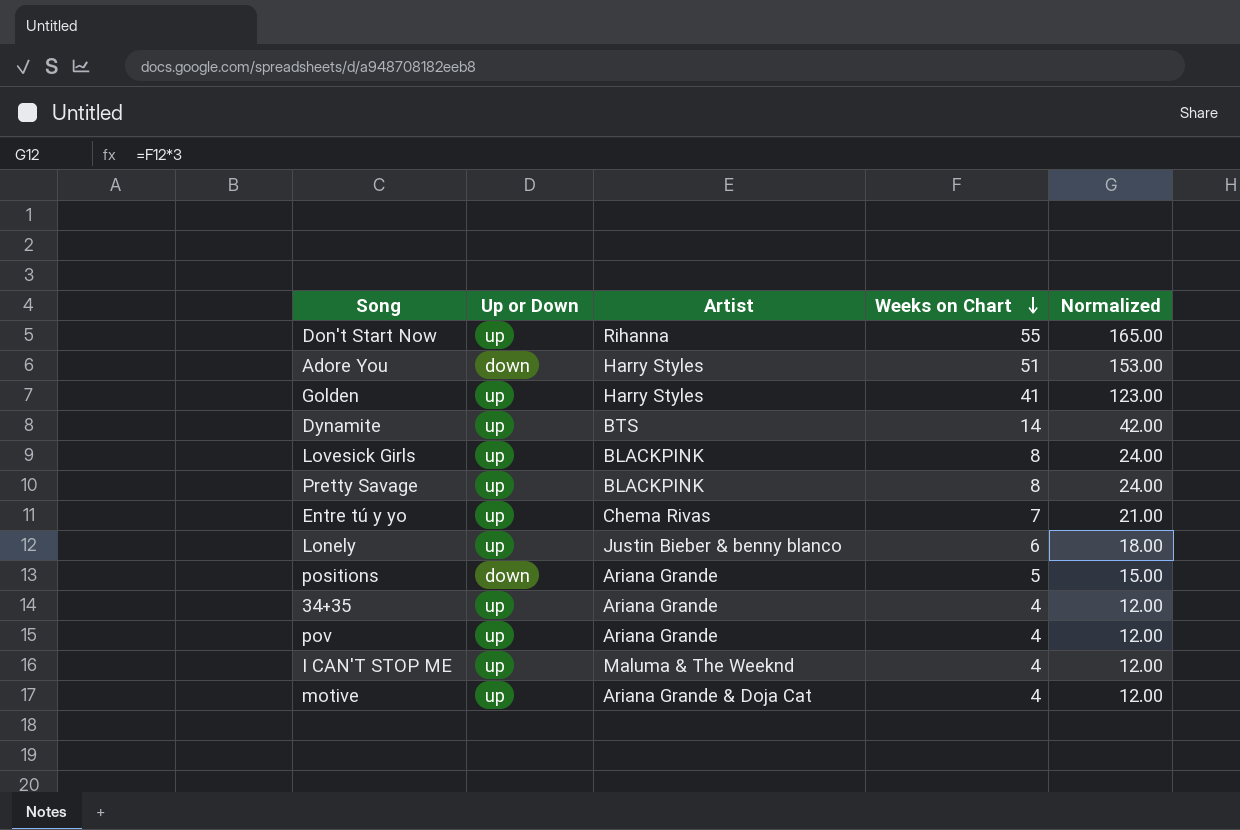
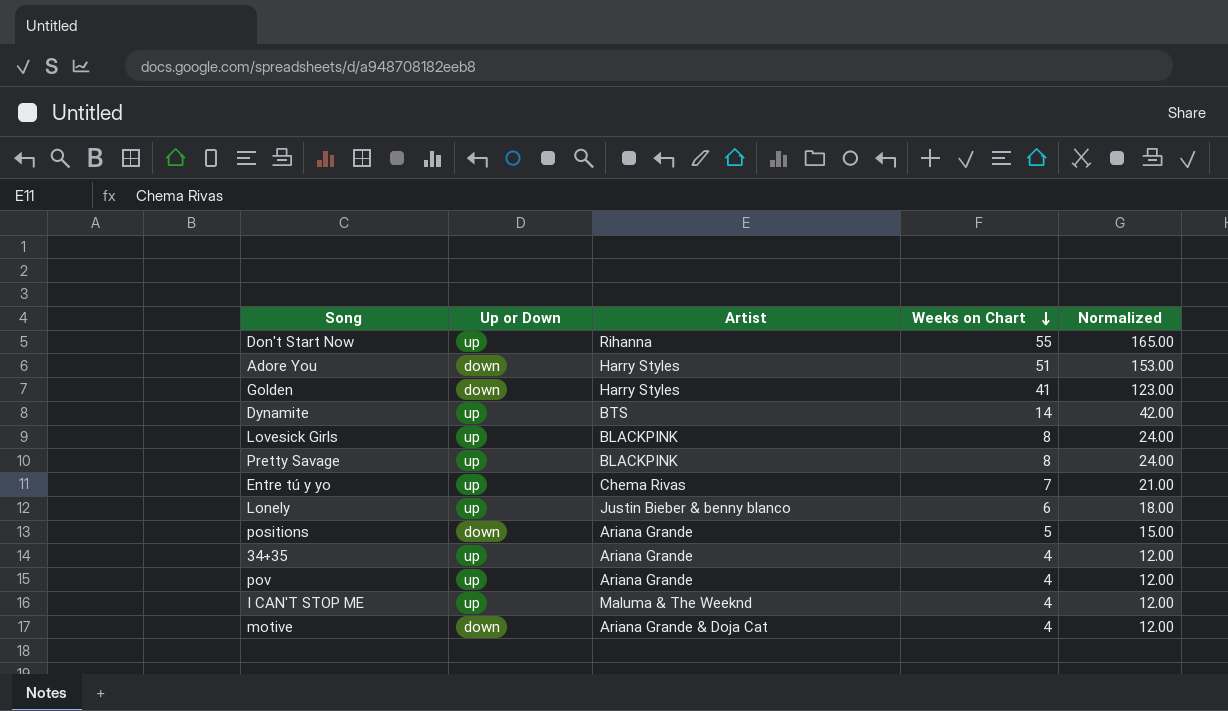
Golden | Up or Down: up -> down
motive | Up or Down: up -> down

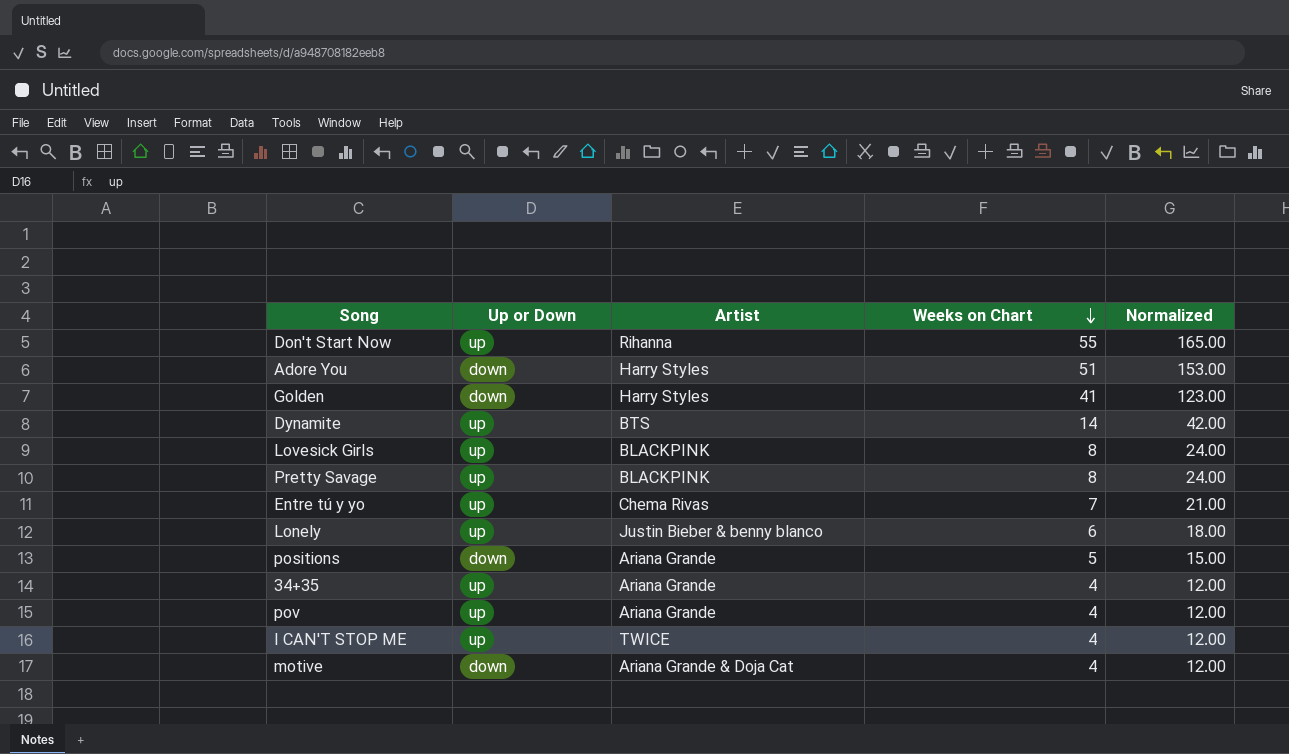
I CAN'T STOP ME | Artist: Maluma & The Weeknd -> TWICE

